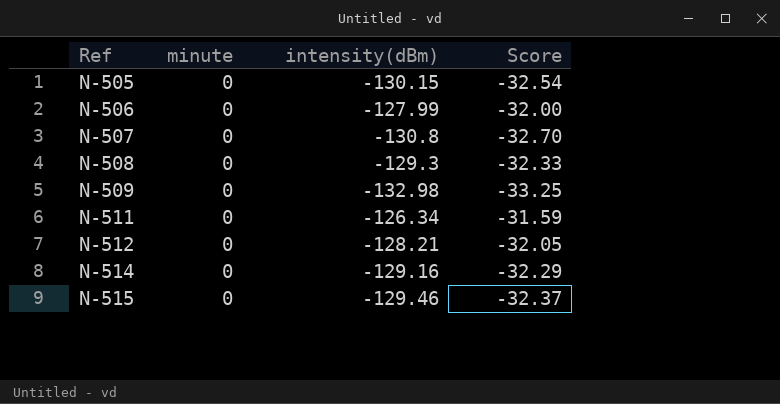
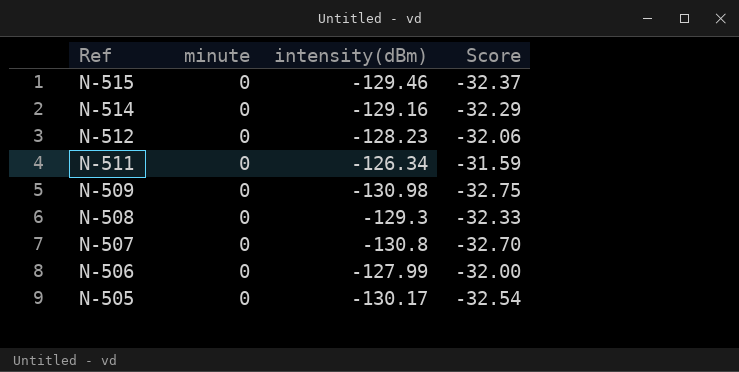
row order: Ref ascending -> Ref descending
N-512 | intensity(dBm): -128.21 -> -128.23
N-512 | Score: -32.05 -> -32.06
N-509 | intensity(dBm): -132.98 -> -130.98
N-509 | Score: -33.25 -> -32.75
N-505 | intensity(dBm): -130.15 -> -130.17

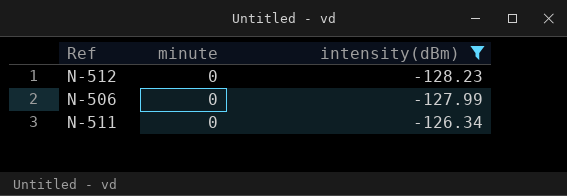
filter: none -> intensity(dBm) >= -128.23
row order: Ref descending -> intensity(dBm) ascending
column Score | formula: [intensity(dBm)] * 0.25 -> none

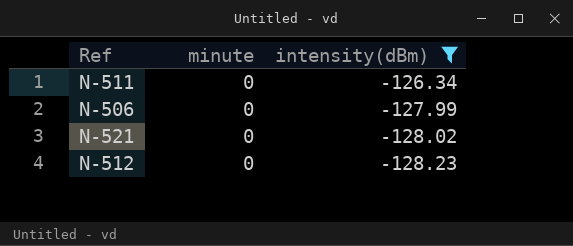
row order: intensity(dBm) ascending -> intensity(dBm) descending
row N-521: none -> 0 | -128.02

